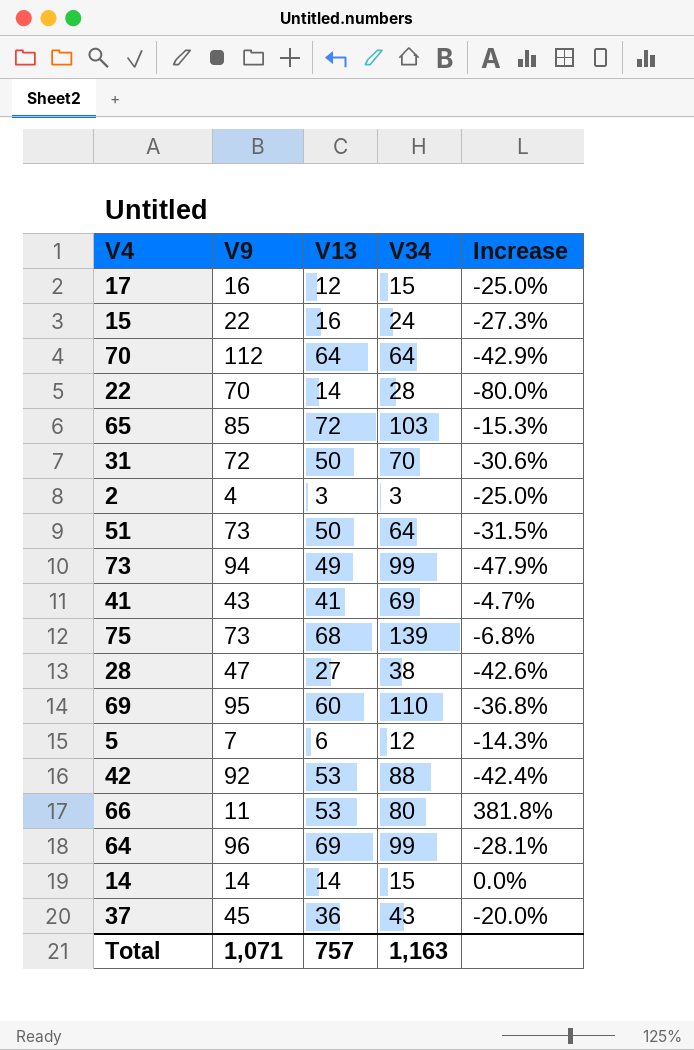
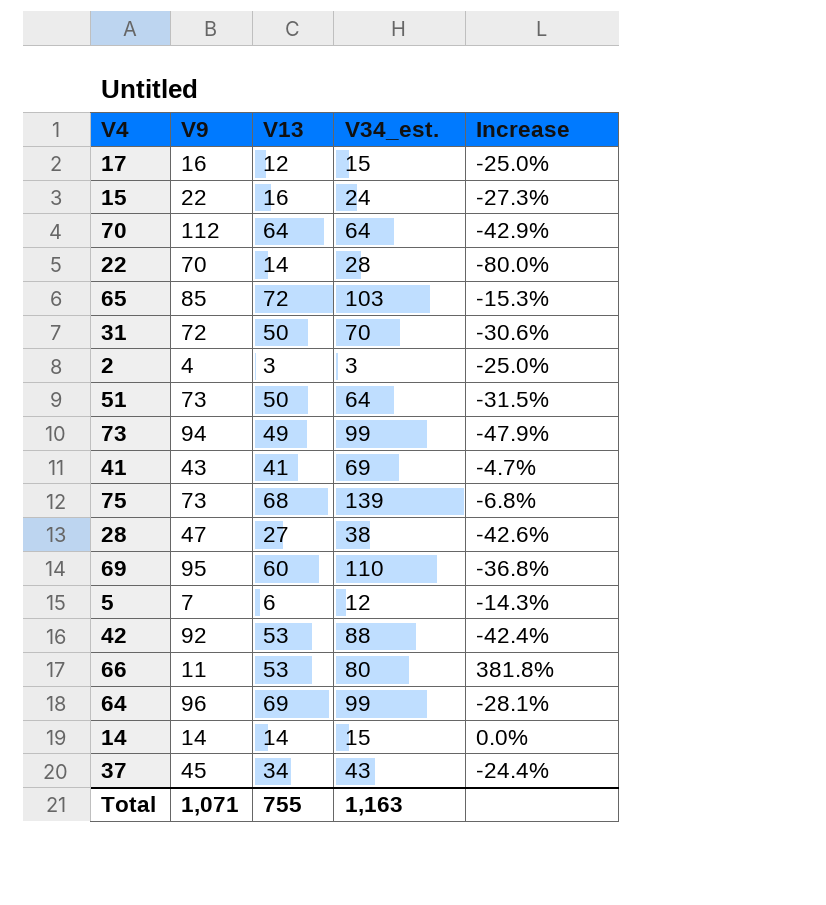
column name: V34 -> V34_est.
37 | V13: 36 -> 34
37 | Increase: -20.0% -> -24.4%
Total | V13: 757 -> 755

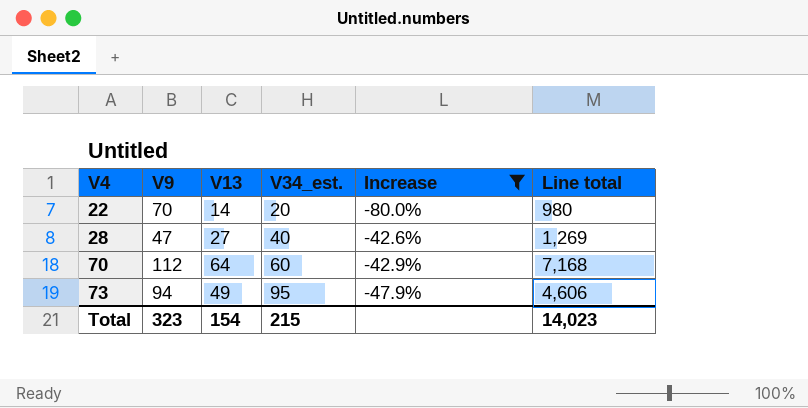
filter: none -> Increase <= -42.6%
row order: none -> V4 ascending
column Line total | formula: none -> [V9] * [V13]
22 | V34_est.: 28 -> 20
28 | V34_est.: 38 -> 40
70 | V34_est.: 64 -> 60
73 | V34_est.: 99 -> 95
Total | V9: 1,071 -> 323
Total | V13: 755 -> 154
Total | V34_est.: 1,163 -> 215

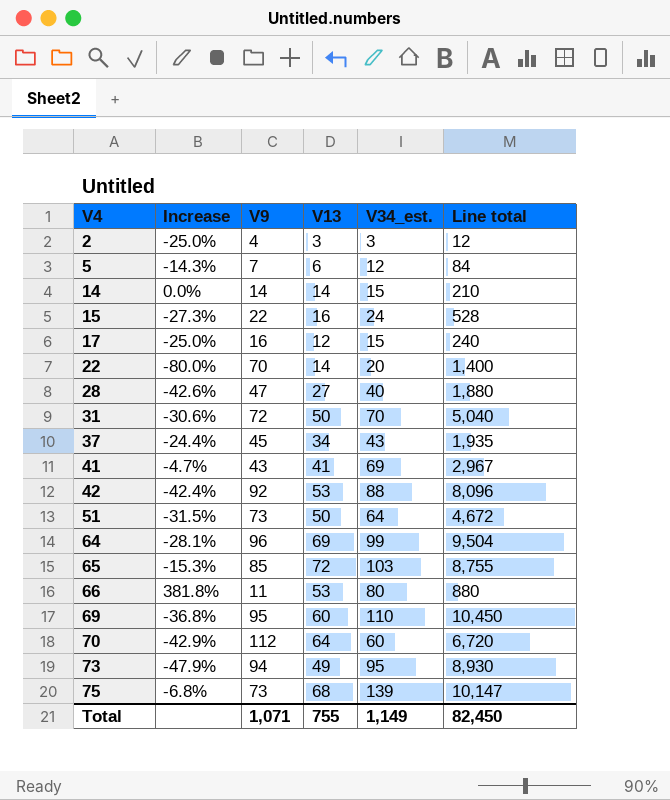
filter: Increase <= -42.6% -> none
column Increase | position: 5 -> 2
column Line total | formula: [V9] * [V13] -> [V9] * [V34_est.]
Total | V9: 323 -> 1,071
Total | V13: 154 -> 755
Total | V34_est.: 215 -> 1,149
Total | Line total: 14,023 -> 82,450

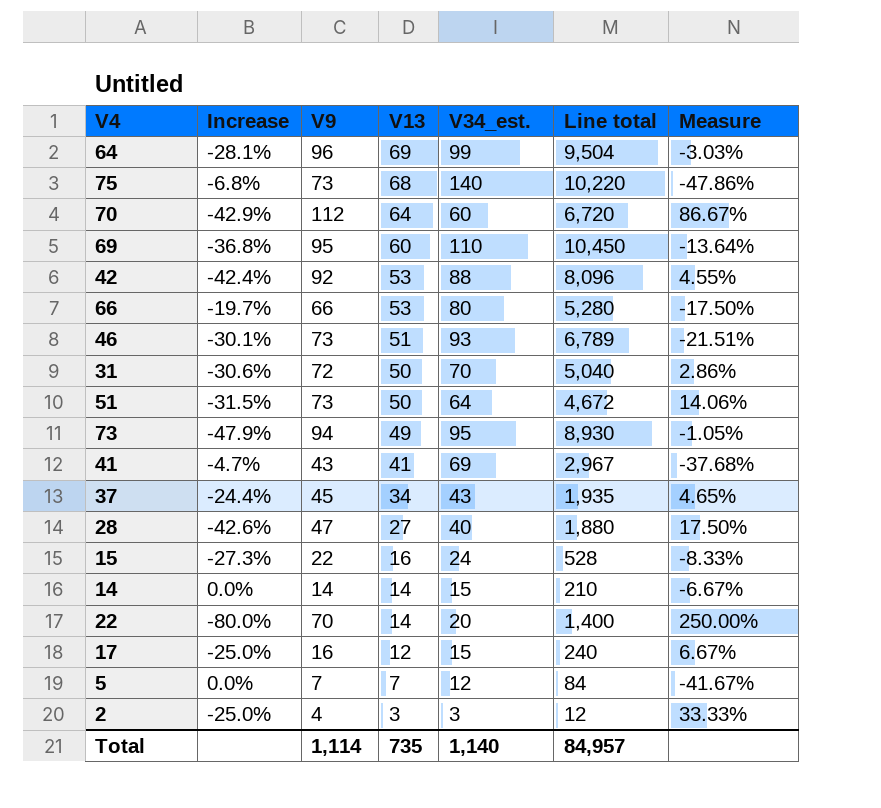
row order: V4 ascending -> V13 descending
column Measure | formula: none -> ([V9] - [V34_est.]) / [V34_est.]
row 65: -15.3% | 85 | 72 | 103 | 8,755 -> none
75 | V34_est.: 139 -> 140
75 | Line total: 10,147 -> 10,220
66 | Increase: 381.8% -> -19.7%
66 | V9: 11 -> 66
66 | Line total: 880 -> 5,280
row 46: none -> -30.1% | 73 | 51 | 93 | 6,789 | -21.51%
5 | Increase: -14.3% -> 0.0%
5 | V13: 6 -> 7
Total | V9: 1,071 -> 1,114
Total | V13: 755 -> 735
Total | V34_est.: 1,149 -> 1,140
Total | Line total: 82,450 -> 84,957

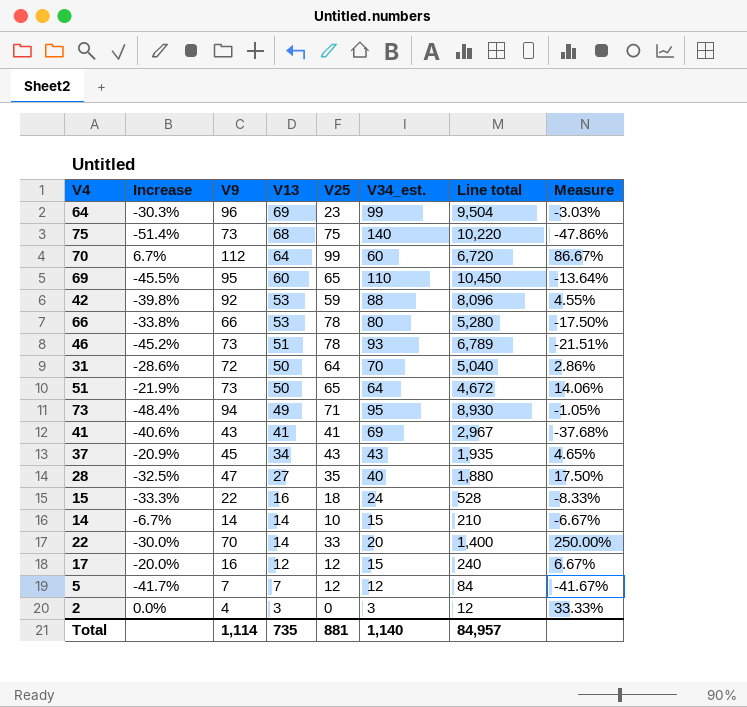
column Increase | formula: ([V13] - [V9]) / [V9] -> ([V13] - [V34_est.]) / [V34_est.]
column V25 | position: none -> 5

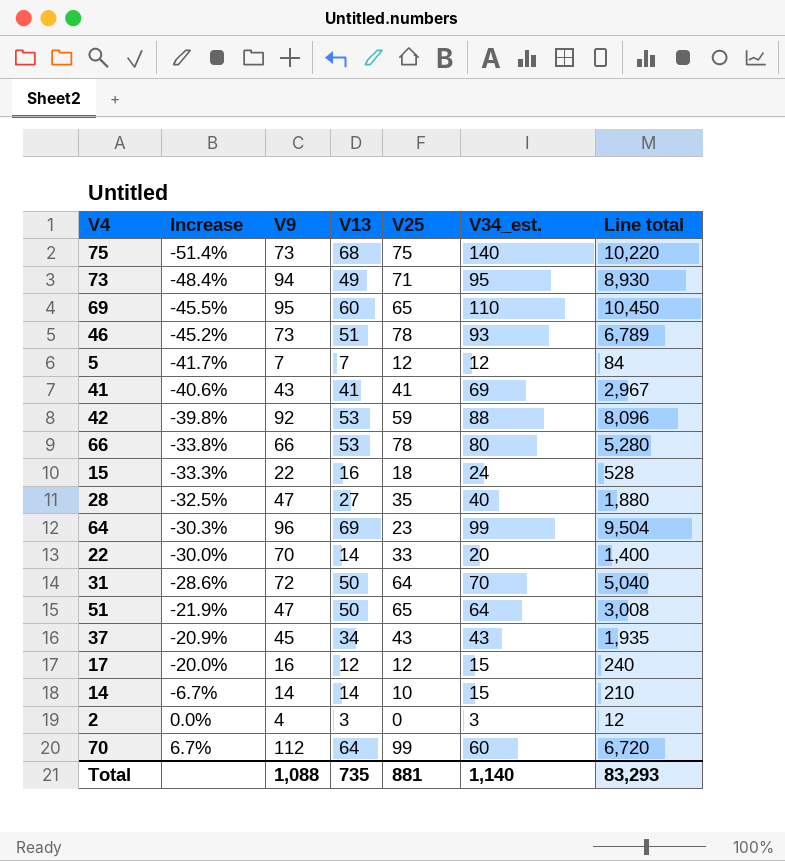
row order: V13 descending -> Increase ascending
column Measure | formula: ([V9] - [V34_est.]) / [V34_est.] -> none
51 | V9: 73 -> 47
51 | Line total: 4,672 -> 3,008
Total | V9: 1,114 -> 1,088
Total | Line total: 84,957 -> 83,293

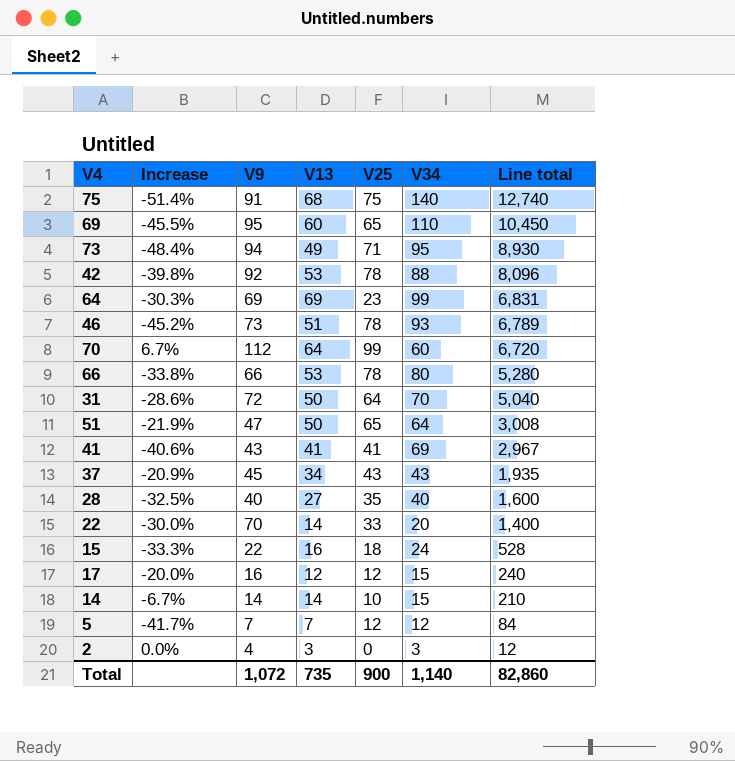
row order: Increase ascending -> Line total descending
column name: V34_est. -> V34
75 | V9: 73 -> 91
75 | Line total: 10,220 -> 12,740
42 | V25: 59 -> 78
64 | V9: 96 -> 69
64 | Line total: 9,504 -> 6,831
28 | V9: 47 -> 40
28 | Line total: 1,880 -> 1,600
Total | V9: 1,088 -> 1,072
Total | V25: 881 -> 900
Total | Line total: 83,293 -> 82,860

